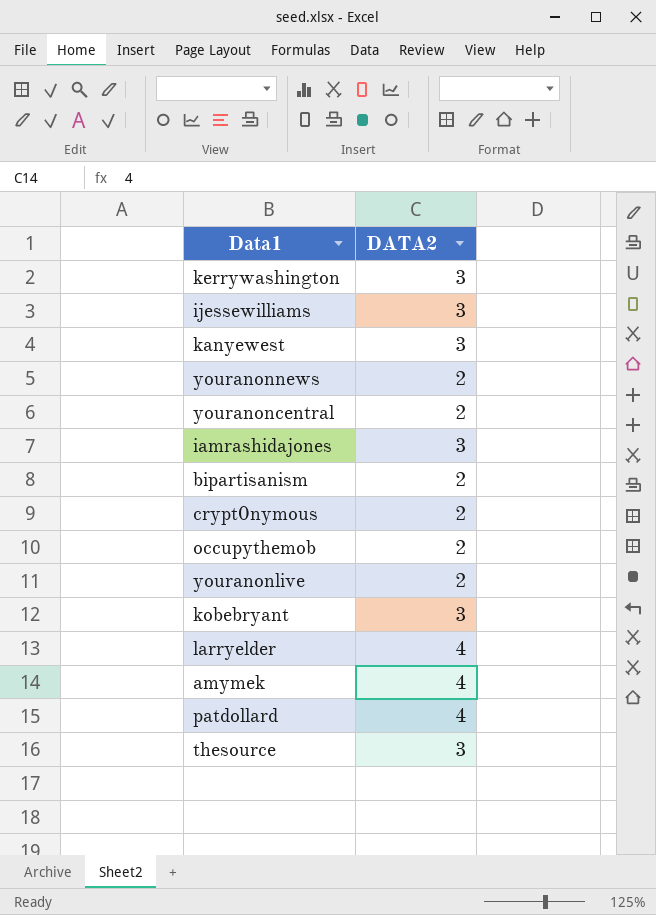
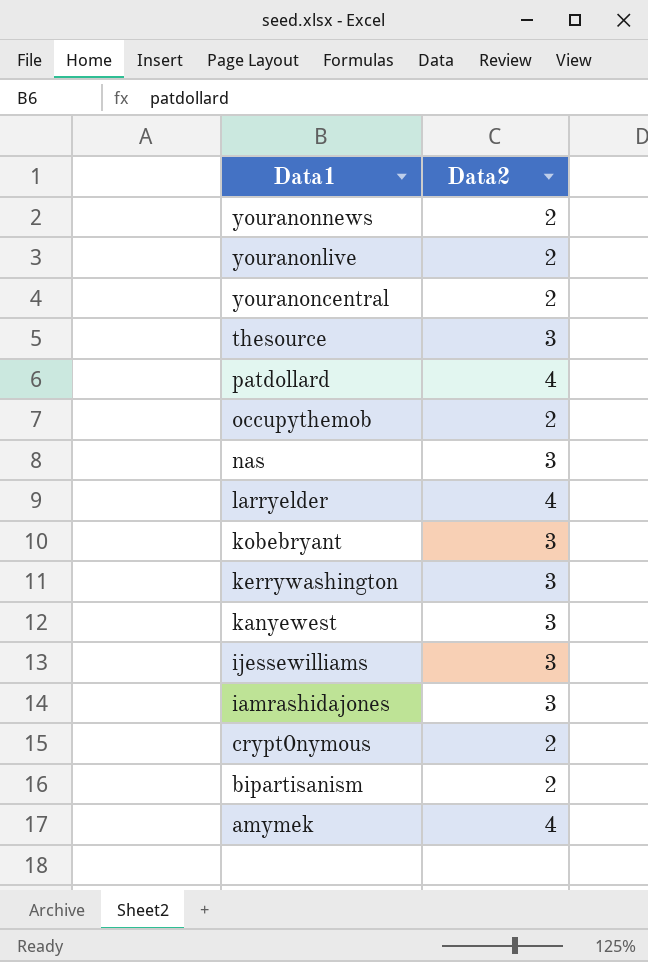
row order: none -> Data1 descending
column name: DATA2 -> Data2
row nas: none -> 3

